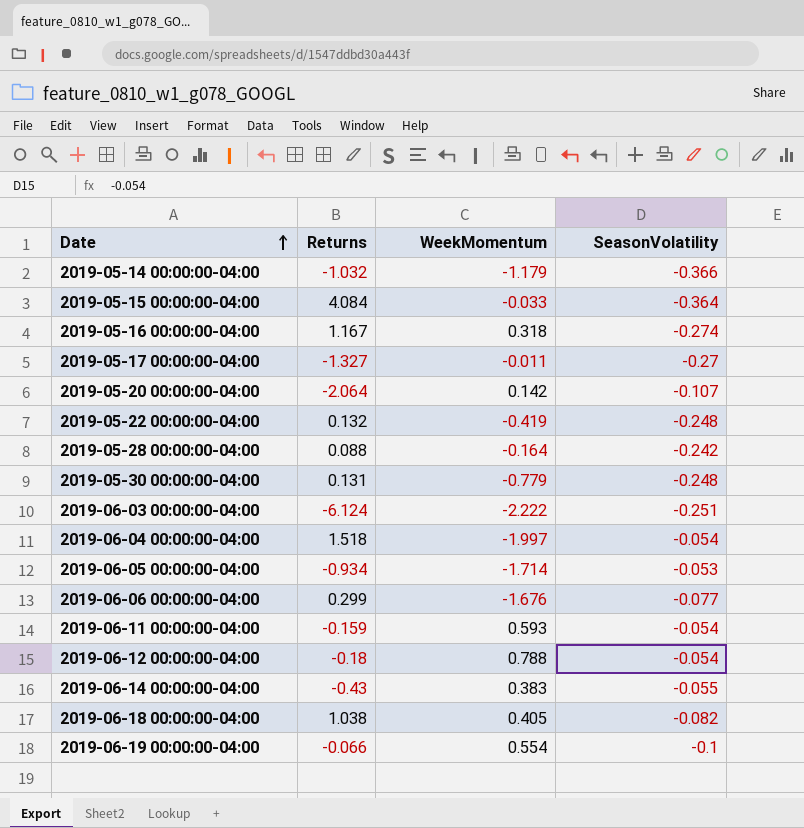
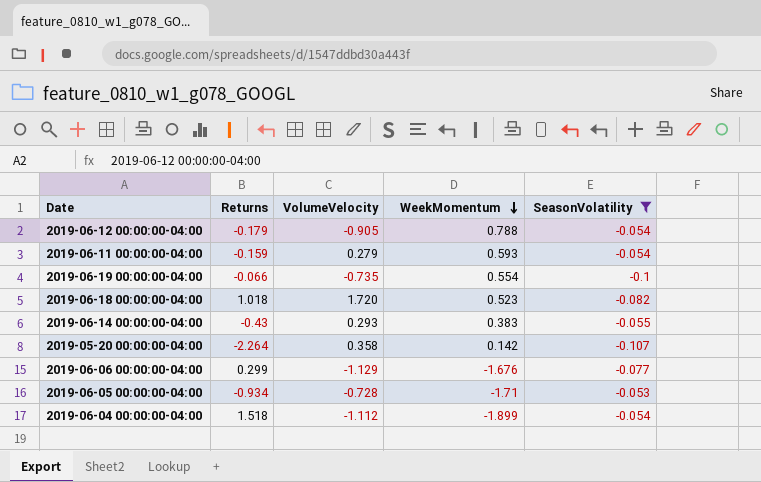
filter: none -> SeasonVolatility >= -0.107
row order: Date ascending -> WeekMomentum descending
column VolumeVelocity | position: none -> 3
2019-06-12 00:00:00-04:00 | Returns: -0.18 -> -0.179
2019-06-18 00:00:00-04:00 | Returns: 1.038 -> 1.018
2019-06-18 00:00:00-04:00 | WeekMomentum: 0.405 -> 0.523
2019-05-20 00:00:00-04:00 | Returns: -2.064 -> -2.264
2019-06-05 00:00:00-04:00 | WeekMomentum: -1.714 -> -1.71
2019-06-04 00:00:00-04:00 | WeekMomentum: -1.997 -> -1.899

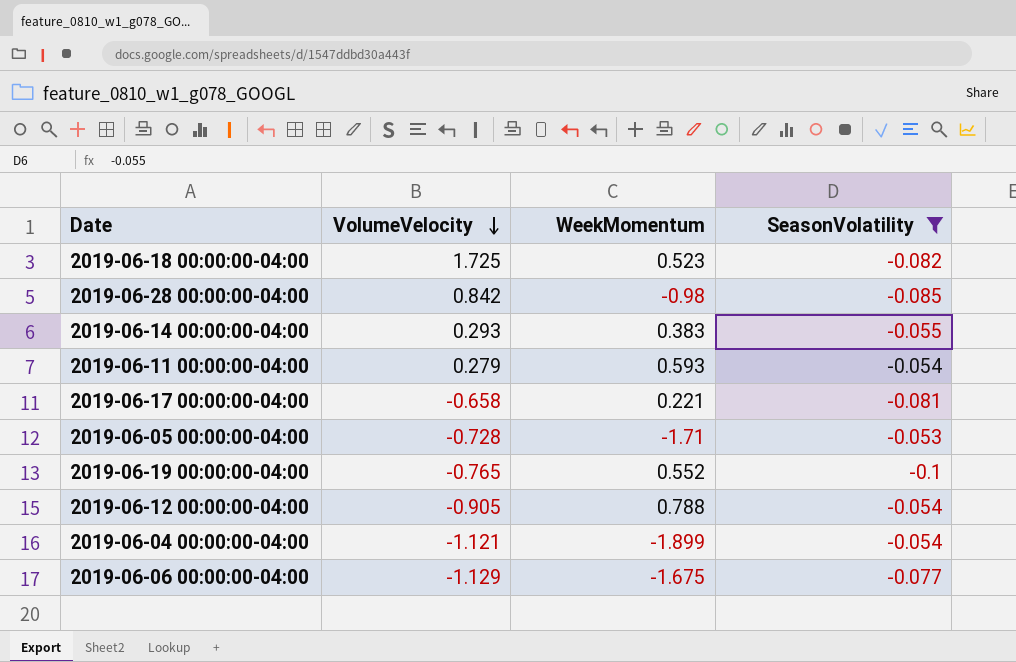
row order: WeekMomentum descending -> VolumeVelocity descending
column Returns | position: 2 -> none
row 2019-05-20 00:00:00-04:00: -2.264 | 0.358 | 0.142 | -0.107 -> none
2019-06-18 00:00:00-04:00 | VolumeVelocity: 1.720 -> 1.725
row 2019-06-28 00:00:00-04:00: none -> 0.842 | -0.98 | -0.085
row 2019-06-17 00:00:00-04:00: none -> -0.658 | 0.221 | -0.081
2019-06-19 00:00:00-04:00 | VolumeVelocity: -0.735 -> -0.765
2019-06-19 00:00:00-04:00 | WeekMomentum: 0.554 -> 0.552
2019-06-04 00:00:00-04:00 | VolumeVelocity: -1.112 -> -1.121
2019-06-06 00:00:00-04:00 | WeekMomentum: -1.676 -> -1.675

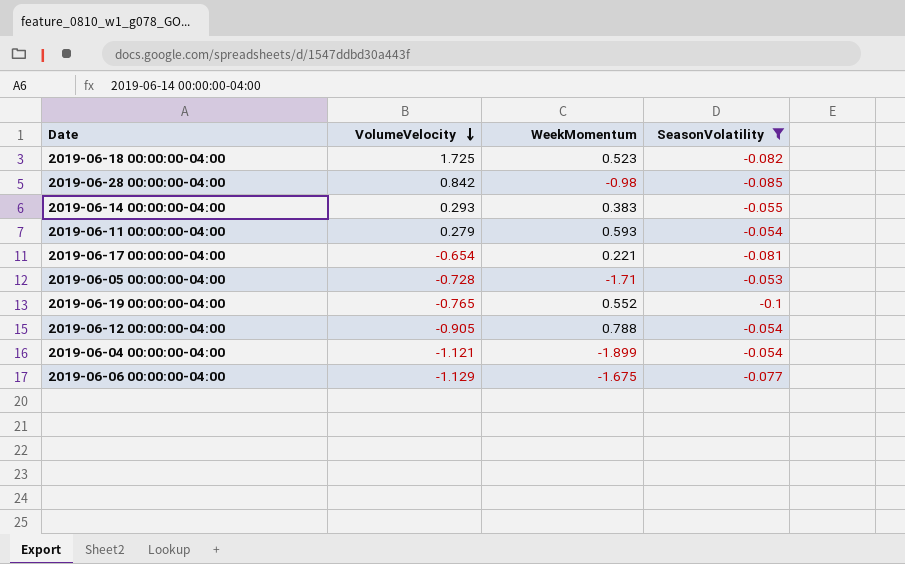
2019-06-17 00:00:00-04:00 | VolumeVelocity: -0.658 -> -0.654

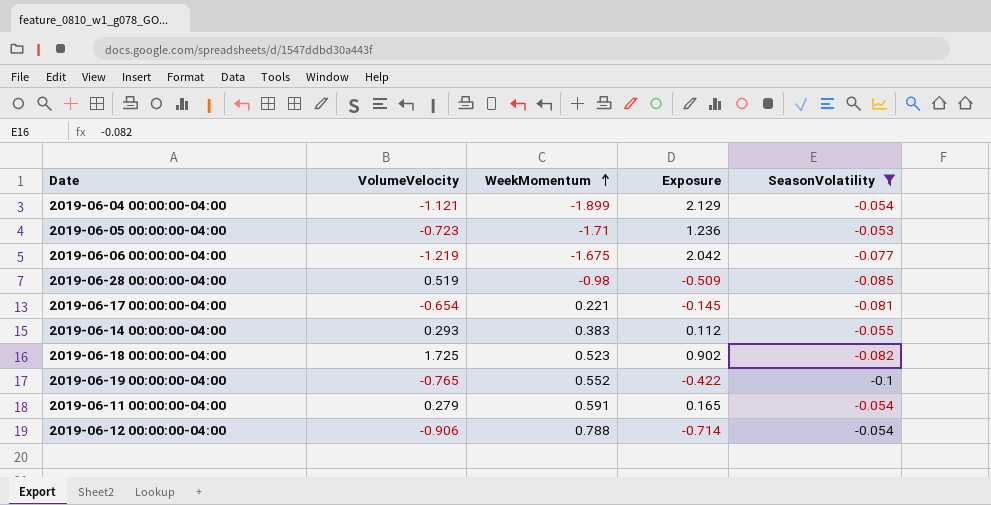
row order: VolumeVelocity descending -> WeekMomentum ascending
column Exposure | formula: none -> [VolumeVelocity] * [WeekMomentum]
2019-06-05 00:00:00-04:00 | VolumeVelocity: -0.728 -> -0.723
2019-06-06 00:00:00-04:00 | VolumeVelocity: -1.129 -> -1.219
2019-06-28 00:00:00-04:00 | VolumeVelocity: 0.842 -> 0.519
2019-06-11 00:00:00-04:00 | WeekMomentum: 0.593 -> 0.591
2019-06-12 00:00:00-04:00 | VolumeVelocity: -0.905 -> -0.906

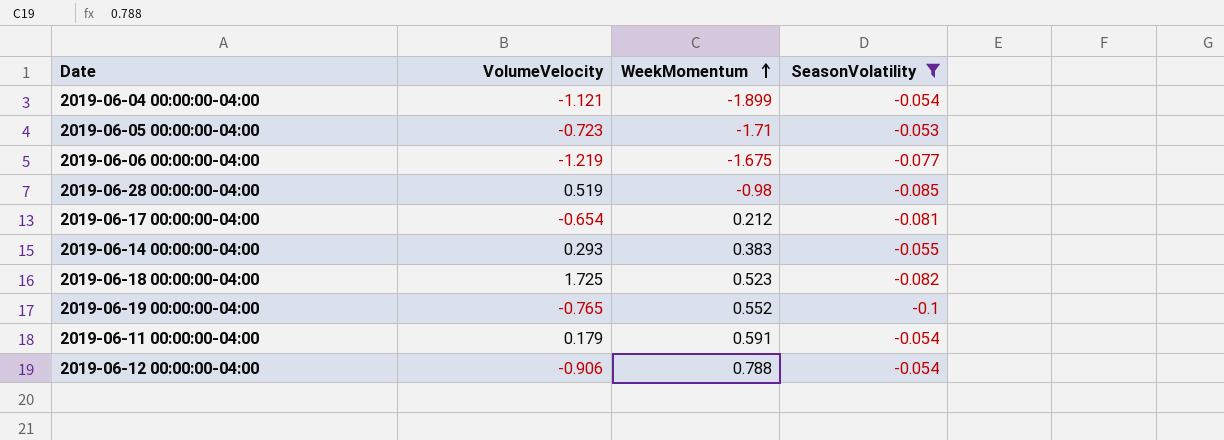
column Exposure | formula: [VolumeVelocity] * [WeekMomentum] -> none
2019-06-17 00:00:00-04:00 | WeekMomentum: 0.221 -> 0.212
2019-06-11 00:00:00-04:00 | VolumeVelocity: 0.279 -> 0.179

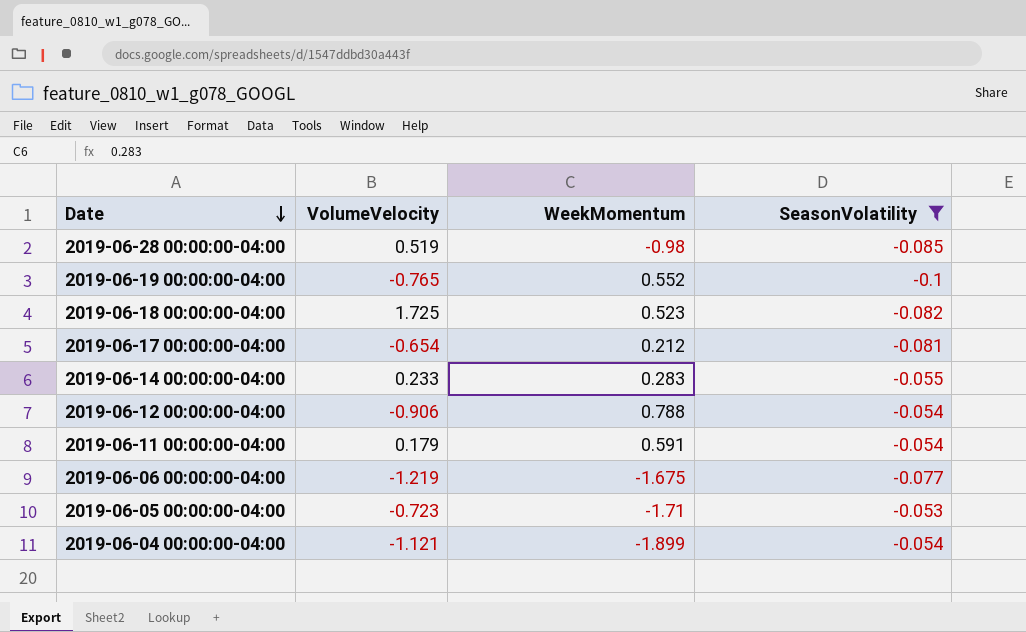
row order: WeekMomentum ascending -> Date descending
2019-06-14 00:00:00-04:00 | VolumeVelocity: 0.293 -> 0.233
2019-06-14 00:00:00-04:00 | WeekMomentum: 0.383 -> 0.283

